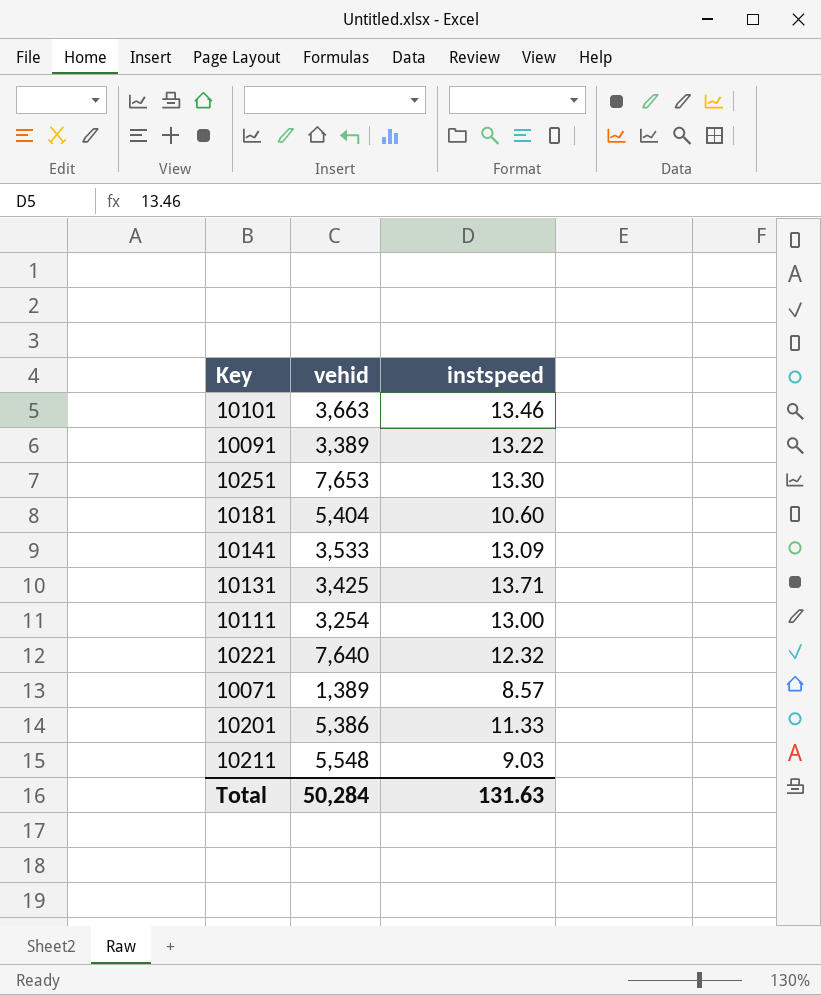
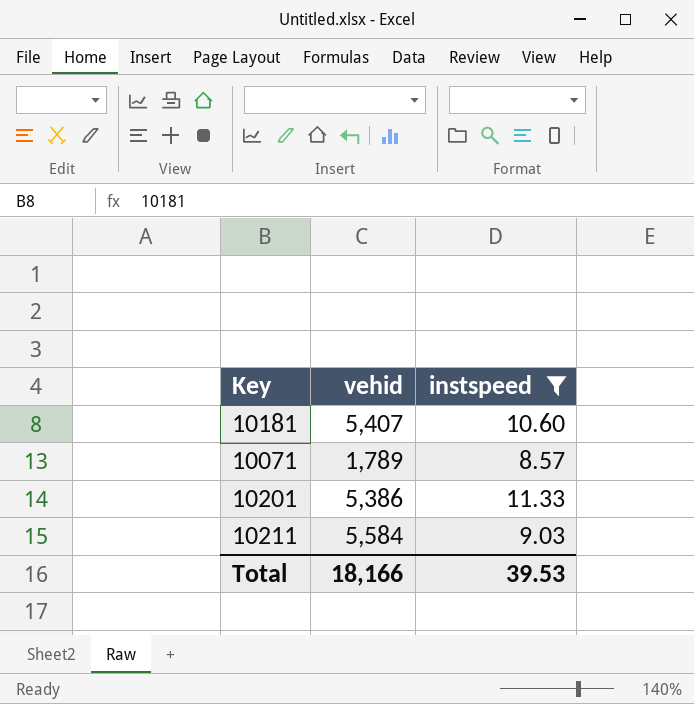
filter: none -> instspeed <= 11.33
10181 | vehid: 5,404 -> 5,407
10071 | vehid: 1,389 -> 1,789
10211 | vehid: 5,548 -> 5,584
Total | vehid: 50,284 -> 18,166
Total | instspeed: 131.63 -> 39.53

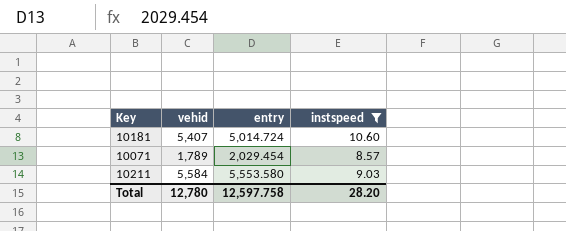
column entry | position: none -> 3
row 10201: 5,386 | 11.33 -> none
Total | vehid: 18,166 -> 12,780
Total | instspeed: 39.53 -> 28.20

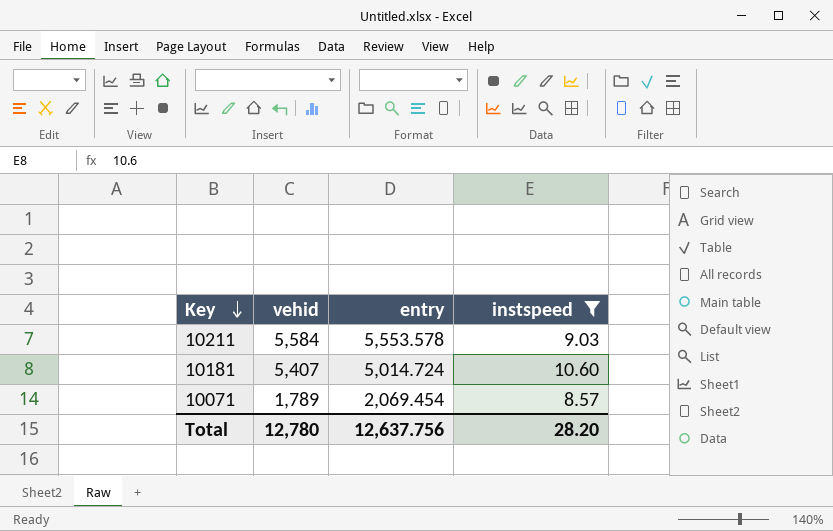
row order: none -> Key descending
10211 | entry: 5,553.580 -> 5,553.578
10071 | entry: 2,029.454 -> 2,069.454
Total | entry: 12,597.758 -> 12,637.756

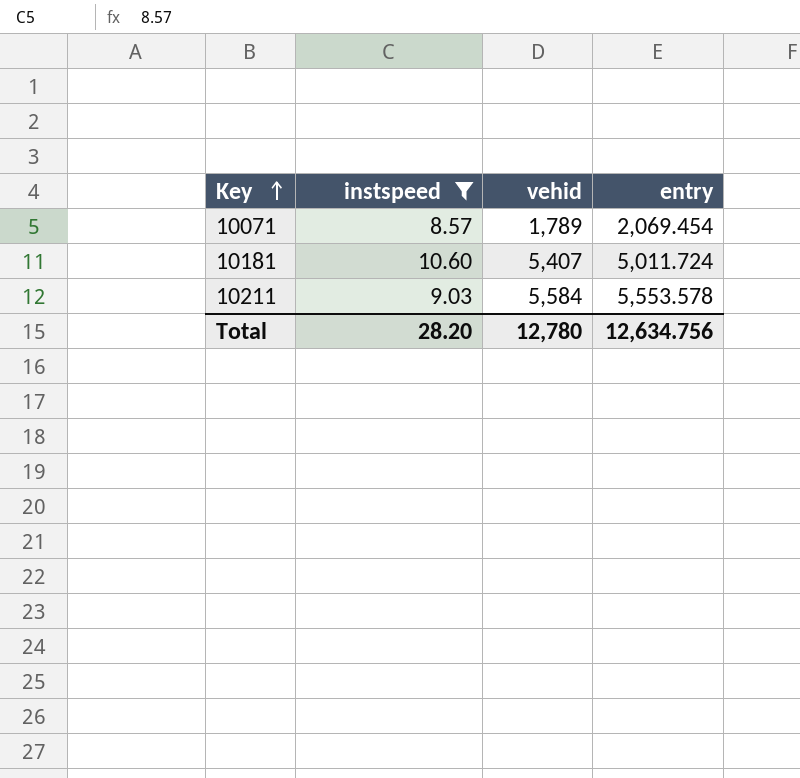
row order: Key descending -> Key ascending
column instspeed | position: 4 -> 2
10181 | entry: 5,014.724 -> 5,011.724
Total | entry: 12,637.756 -> 12,634.756

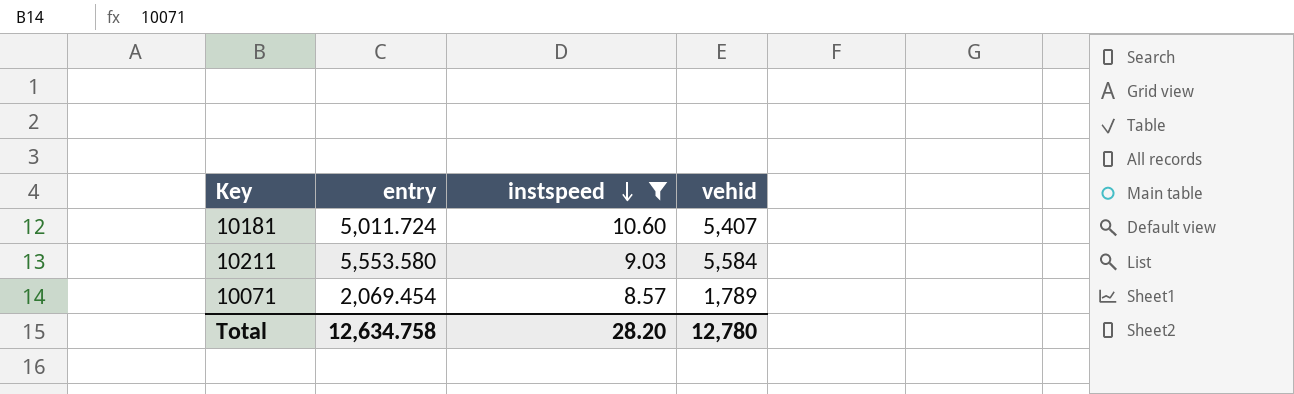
row order: Key ascending -> instspeed descending
column entry | position: 4 -> 2
10211 | entry: 5,553.578 -> 5,553.580
Total | entry: 12,634.756 -> 12,634.758

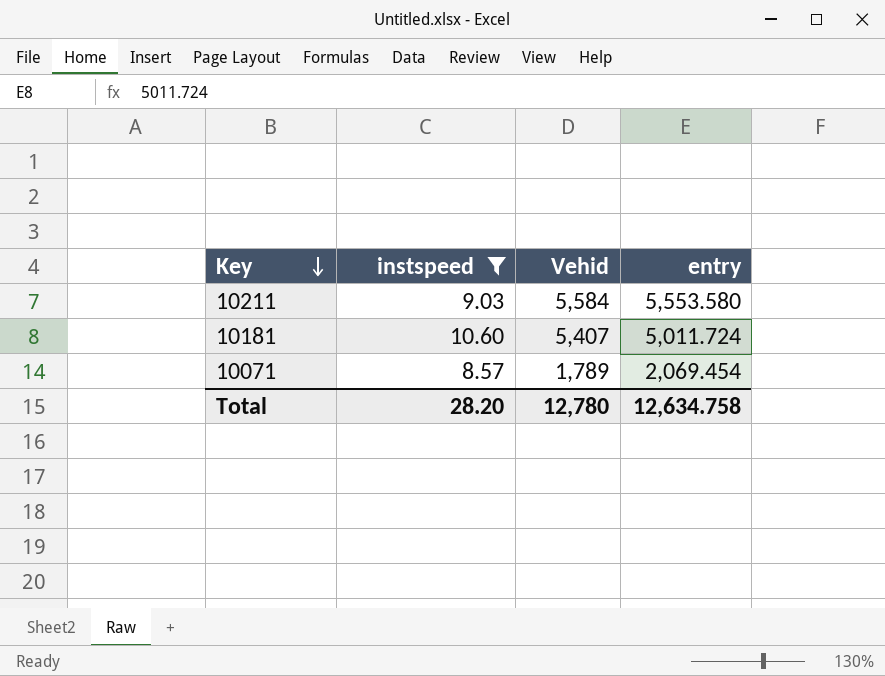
row order: instspeed descending -> Key descending
column name: vehid -> Vehid
column entry | position: 2 -> 4

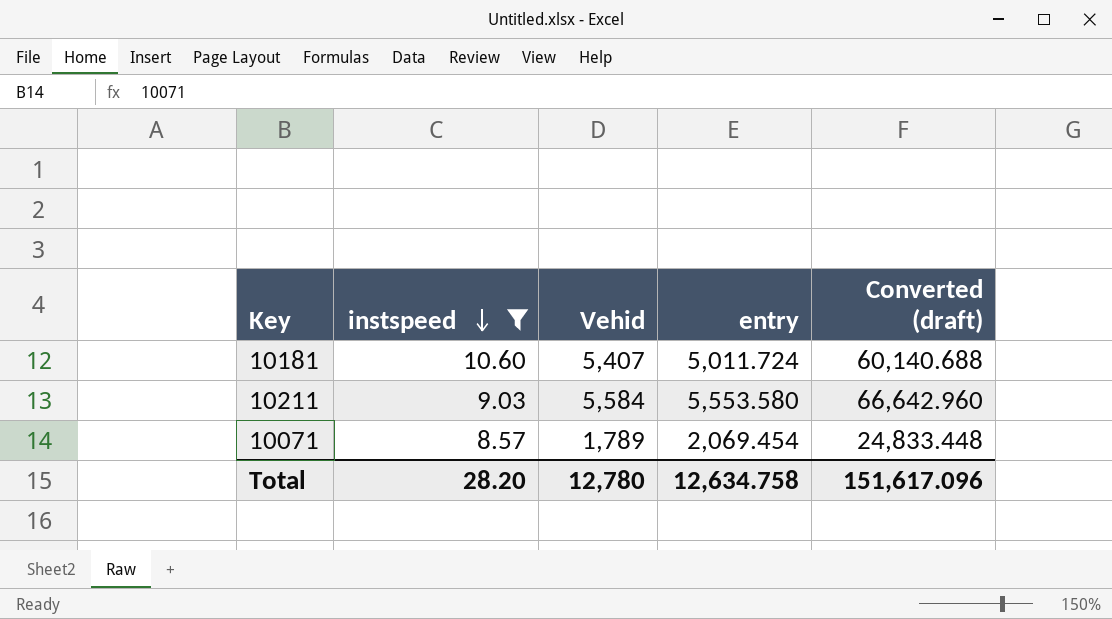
row order: Key descending -> instspeed descending
column Converted (draft) | formula: none -> [entry] * 12

